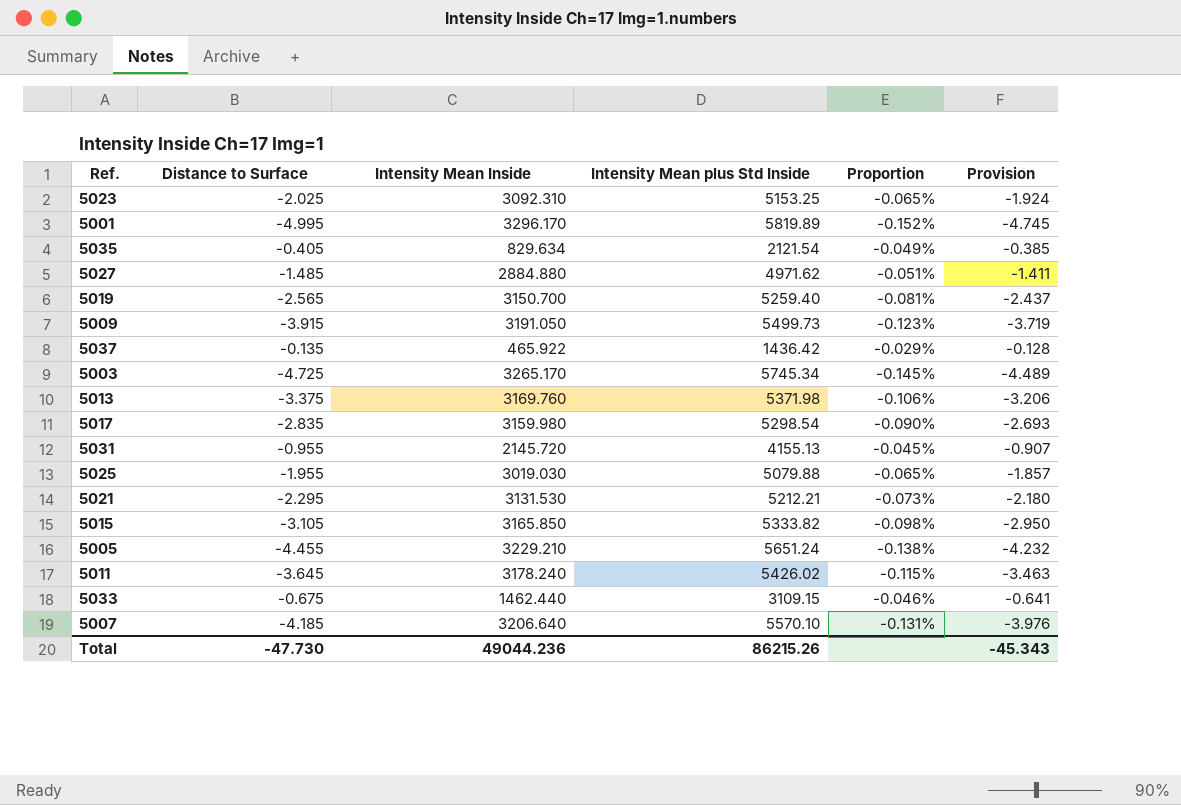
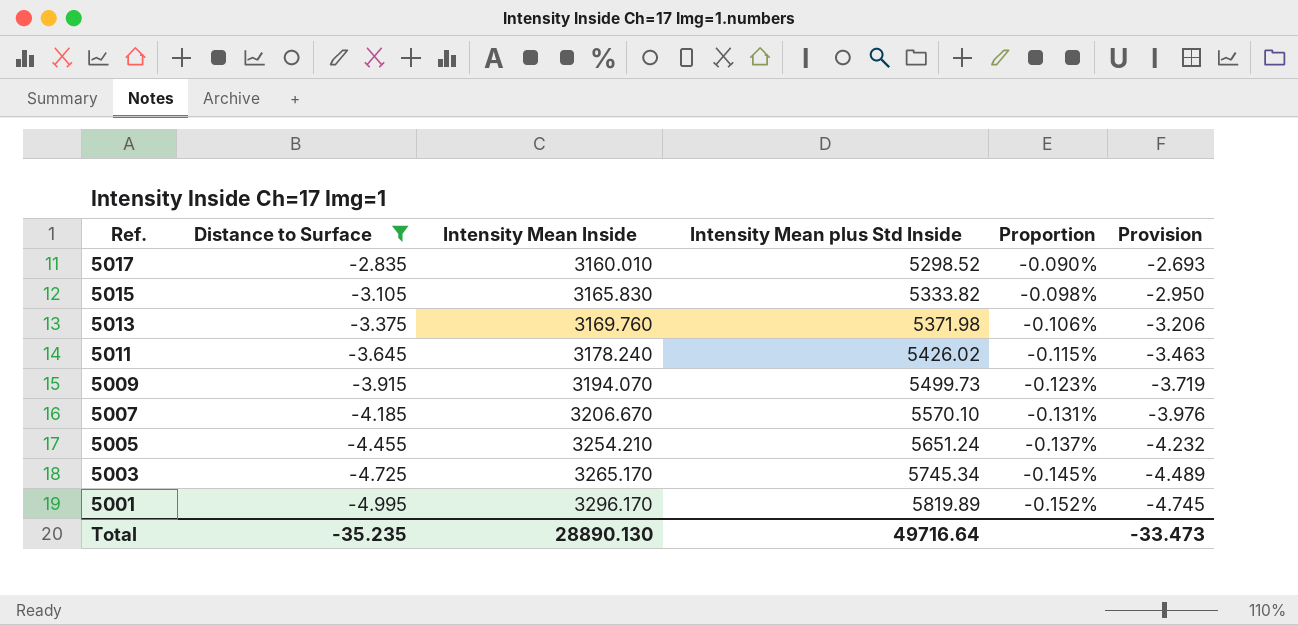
filter: none -> Distance to Surface <= -2.835
row order: none -> Ref. descending
5017 | Intensity Mean Inside: 3159.980 -> 3160.010
5017 | Intensity Mean plus Std Inside: 5298.54 -> 5298.52
5015 | Intensity Mean Inside: 3165.850 -> 3165.830
5009 | Intensity Mean Inside: 3191.050 -> 3194.070
5007 | Intensity Mean Inside: 3206.640 -> 3206.670
5005 | Intensity Mean Inside: 3229.210 -> 3254.210
5005 | Proportion: -0.138% -> -0.137%
Total | Distance to Surface: -47.730 -> -35.235
Total | Intensity Mean Inside: 49044.236 -> 28890.130
Total | Intensity Mean plus Std Inside: 86215.26 -> 49716.64
Total | Provision: -45.343 -> -33.473

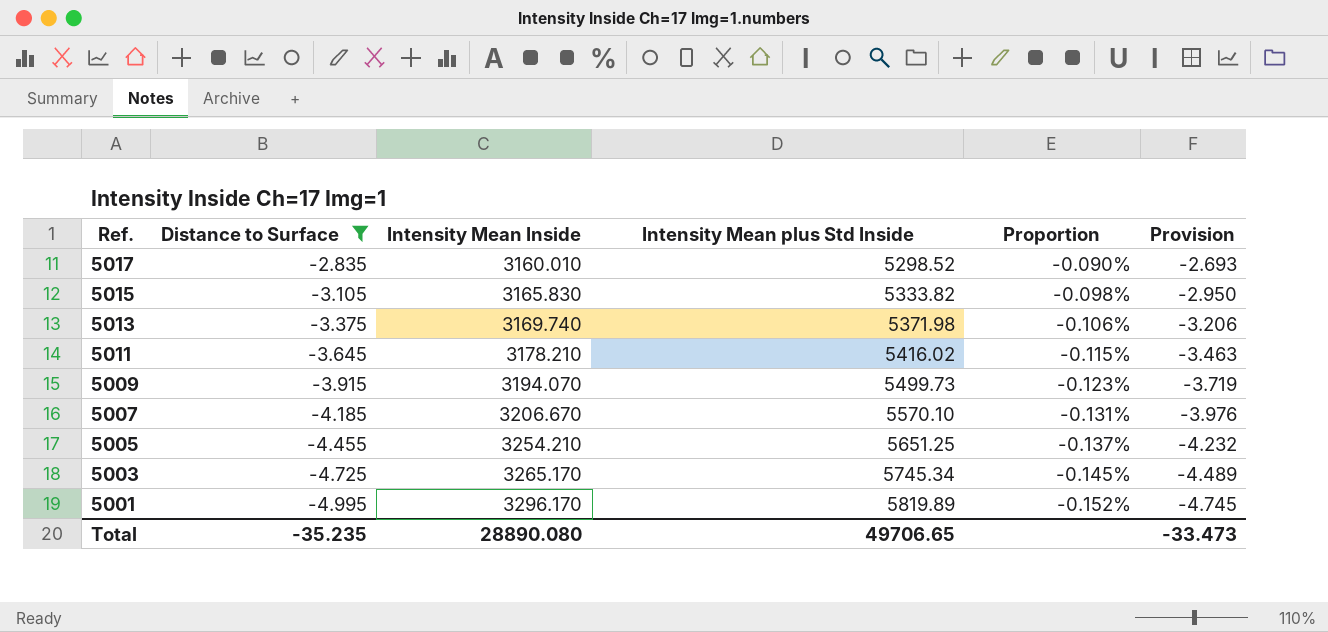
5013 | Intensity Mean Inside: 3169.760 -> 3169.740
5011 | Intensity Mean Inside: 3178.240 -> 3178.210
5011 | Intensity Mean plus Std Inside: 5426.02 -> 5416.02
5005 | Intensity Mean plus Std Inside: 5651.24 -> 5651.25
Total | Intensity Mean Inside: 28890.130 -> 28890.080
Total | Intensity Mean plus Std Inside: 49716.64 -> 49706.65

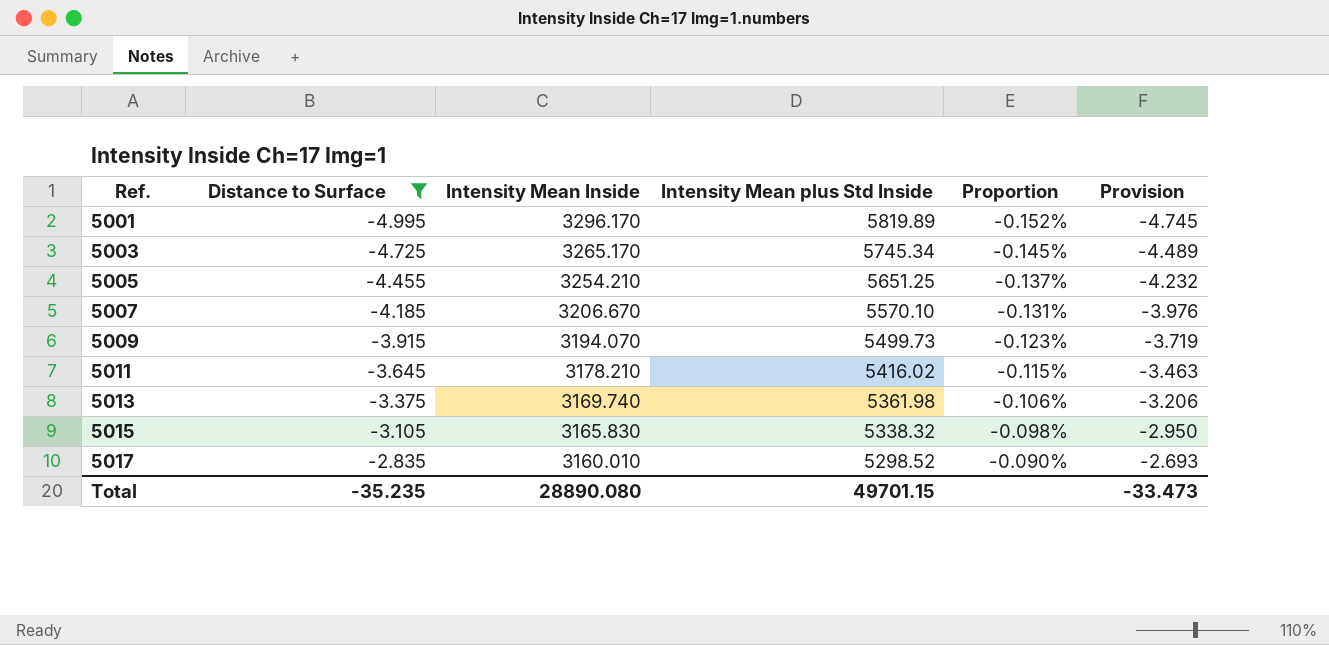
row order: Ref. descending -> Ref. ascending
5013 | Intensity Mean plus Std Inside: 5371.98 -> 5361.98
5015 | Intensity Mean plus Std Inside: 5333.82 -> 5338.32
Total | Intensity Mean plus Std Inside: 49706.65 -> 49701.15

